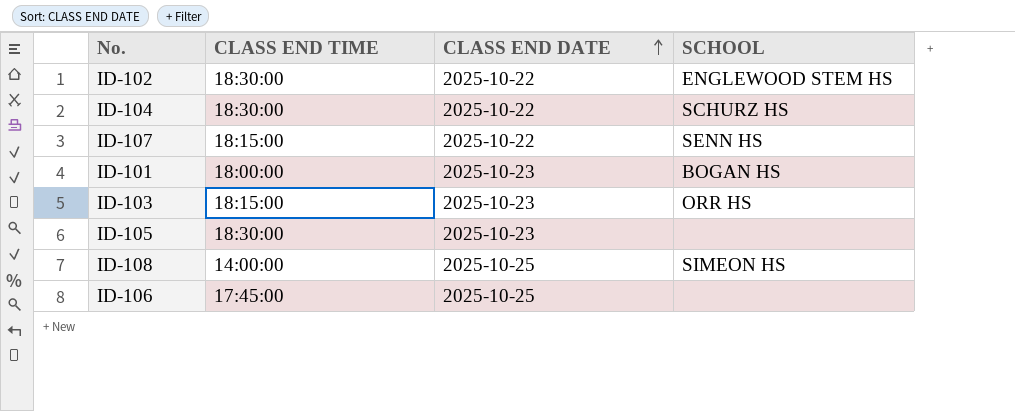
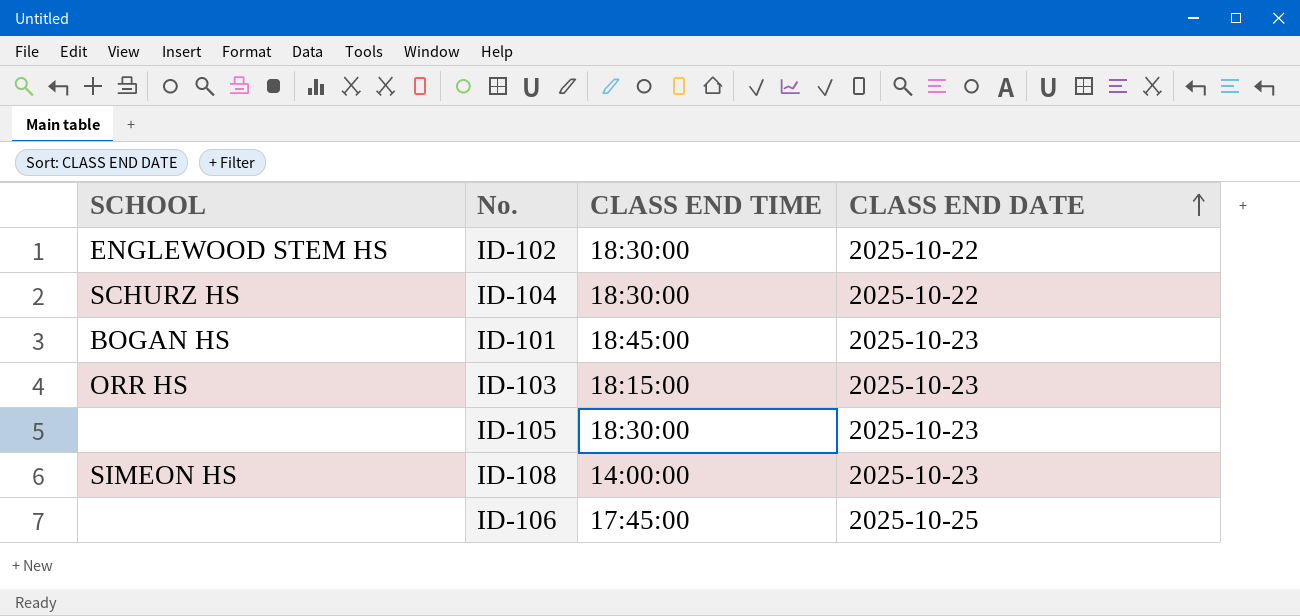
column SCHOOL | position: 4 -> 1
row ID-107: 18:15:00 | 2025-10-22 | SENN HS -> none
ID-101 | CLASS END TIME: 18:00:00 -> 18:45:00
ID-108 | CLASS END DATE: 2025-10-25 -> 2025-10-23

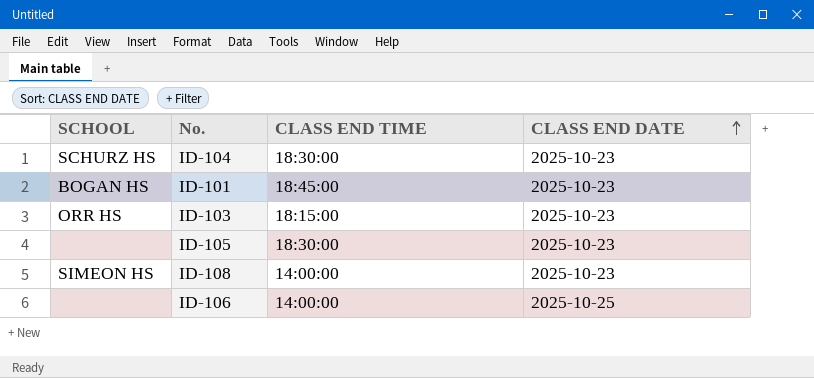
row ID-102: ENGLEWOOD STEM HS | 18:30:00 | 2025-10-22 -> none
ID-104 | CLASS END DATE: 2025-10-22 -> 2025-10-23
ID-106 | CLASS END TIME: 17:45:00 -> 14:00:00

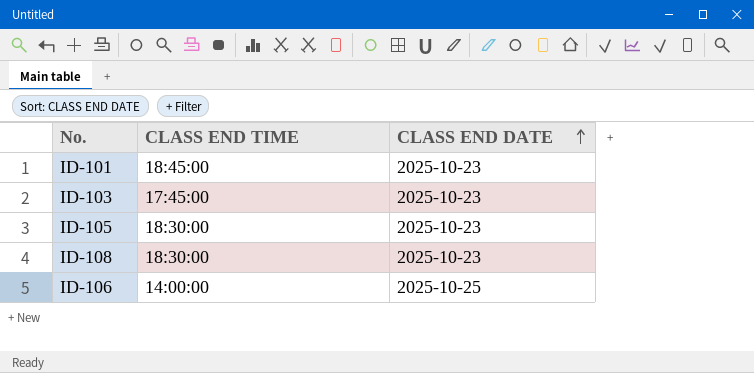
column SCHOOL | position: 1 -> none
row ID-104: SCHURZ HS | 18:30:00 | 2025-10-23 -> none
ID-103 | CLASS END TIME: 18:15:00 -> 17:45:00
ID-108 | CLASS END TIME: 14:00:00 -> 18:30:00

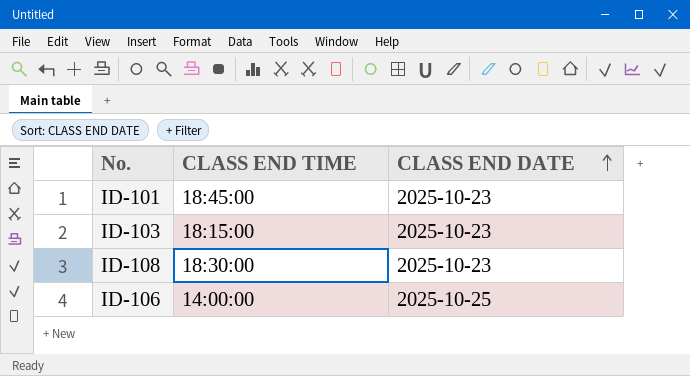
row ID-105: 18:30:00 | 2025-10-23 -> none
ID-103 | CLASS END TIME: 17:45:00 -> 18:15:00

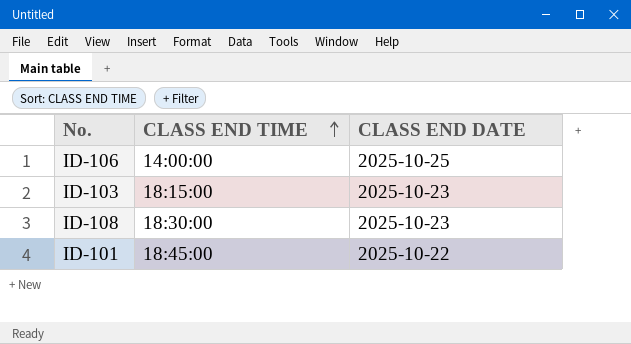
row order: CLASS END DATE ascending -> CLASS END TIME ascending
ID-101 | CLASS END DATE: 2025-10-23 -> 2025-10-22

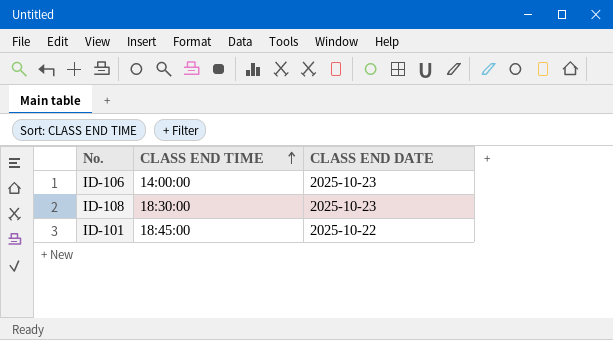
row ID-103: 18:15:00 | 2025-10-23 -> none
ID-106 | CLASS END DATE: 2025-10-25 -> 2025-10-23

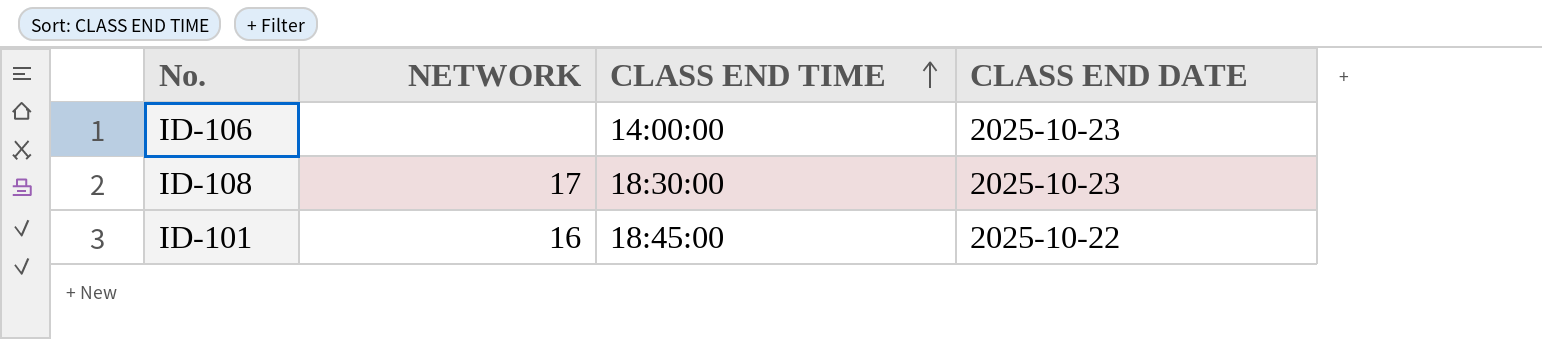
column NETWORK | position: none -> 2

